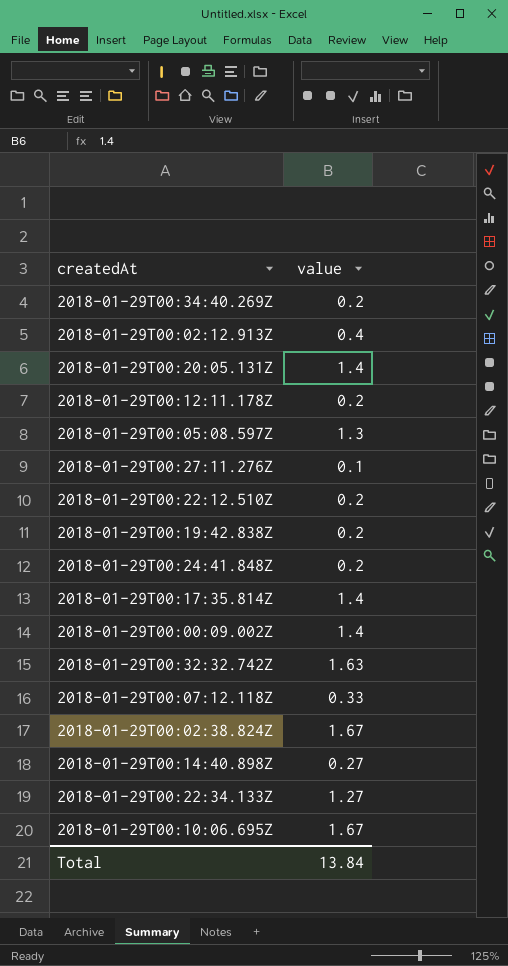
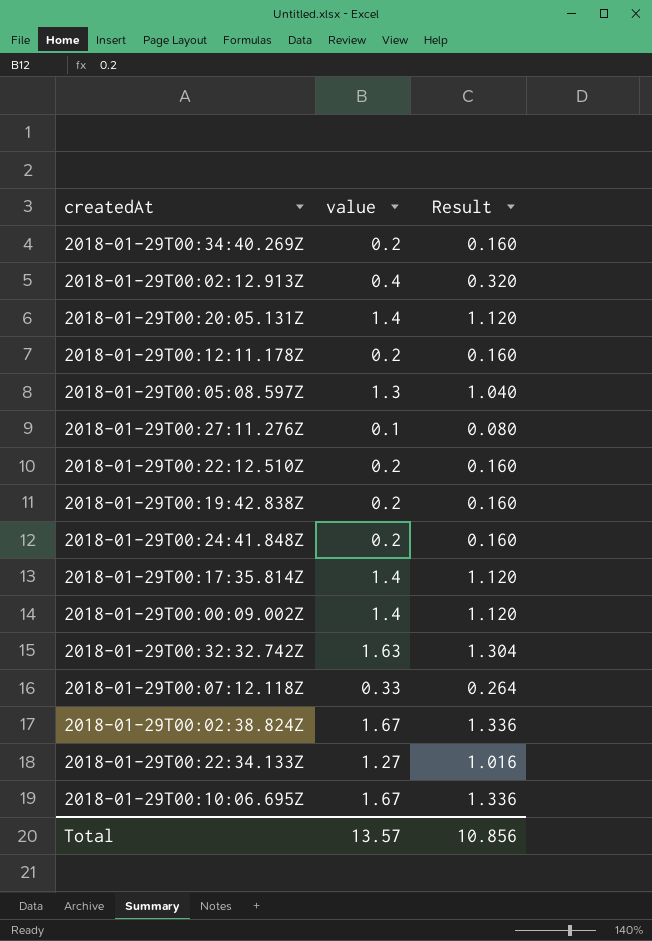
column Result | formula: none -> [value] * 0.8
row 2018-01-29T00:14:40.898Z: 0.27 -> none
Total | value: 13.84 -> 13.57

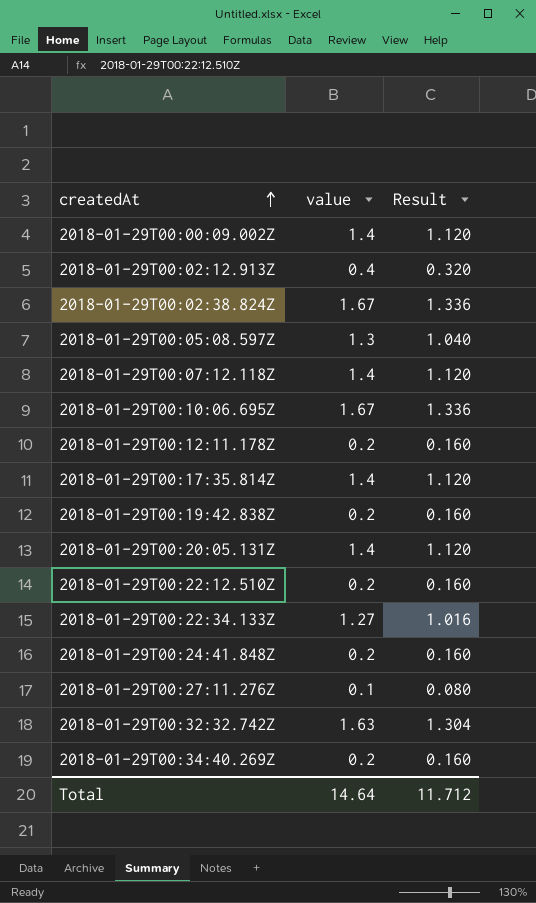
row order: none -> createdAt ascending
2018-01-29T00:07:12.118Z | value: 0.33 -> 1.4
2018-01-29T00:07:12.118Z | Result: 0.264 -> 1.120
Total | value: 13.57 -> 14.64
Total | Result: 10.856 -> 11.712

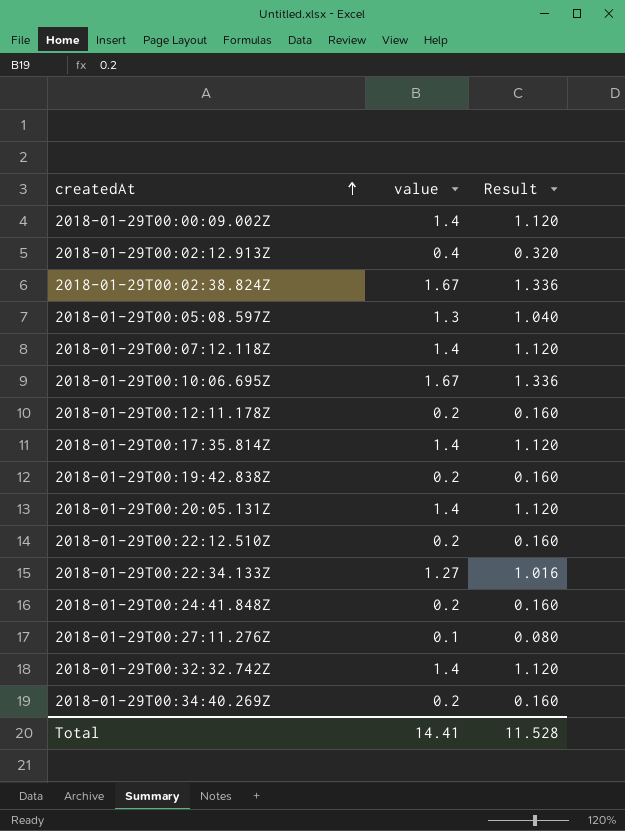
2018-01-29T00:32:32.742Z | value: 1.63 -> 1.4
2018-01-29T00:32:32.742Z | Result: 1.304 -> 1.120
Total | value: 14.64 -> 14.41
Total | Result: 11.712 -> 11.528

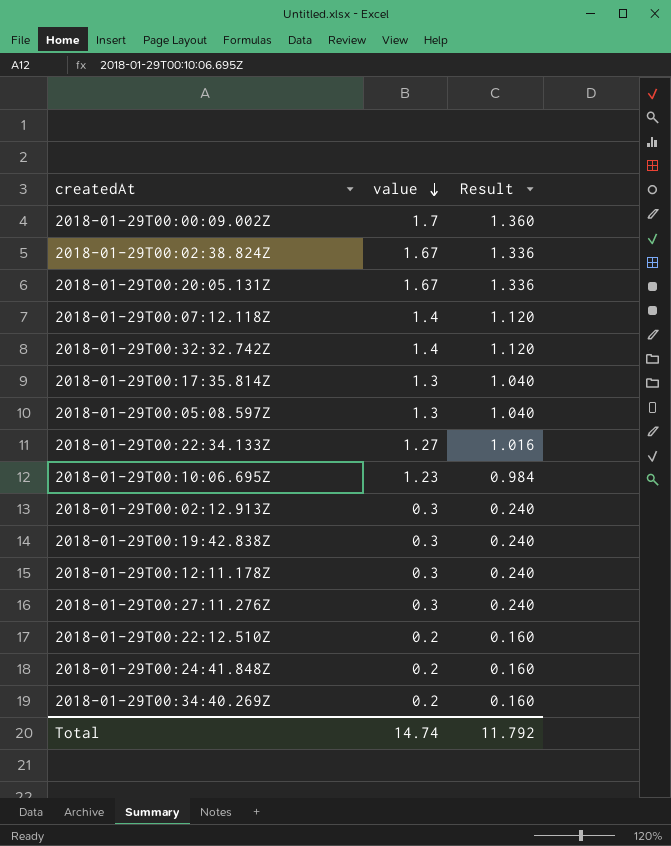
row order: createdAt ascending -> value descending
2018-01-29T00:00:09.002Z | value: 1.4 -> 1.7
2018-01-29T00:00:09.002Z | Result: 1.120 -> 1.360
2018-01-29T00:20:05.131Z | value: 1.4 -> 1.67
2018-01-29T00:20:05.131Z | Result: 1.120 -> 1.336
2018-01-29T00:17:35.814Z | value: 1.4 -> 1.3
2018-01-29T00:17:35.814Z | Result: 1.120 -> 1.040
2018-01-29T00:10:06.695Z | value: 1.67 -> 1.23
2018-01-29T00:10:06.695Z | Result: 1.336 -> 0.984
2018-01-29T00:02:12.913Z | value: 0.4 -> 0.3
2018-01-29T00:02:12.913Z | Result: 0.320 -> 0.240
2018-01-29T00:19:42.838Z | value: 0.2 -> 0.3
2018-01-29T00:19:42.838Z | Result: 0.160 -> 0.240
2018-01-29T00:12:11.178Z | value: 0.2 -> 0.3
2018-01-29T00:12:11.178Z | Result: 0.160 -> 0.240
2018-01-29T00:27:11.276Z | value: 0.1 -> 0.3
2018-01-29T00:27:11.276Z | Result: 0.080 -> 0.240
Total | value: 14.41 -> 14.74
Total | Result: 11.528 -> 11.792

